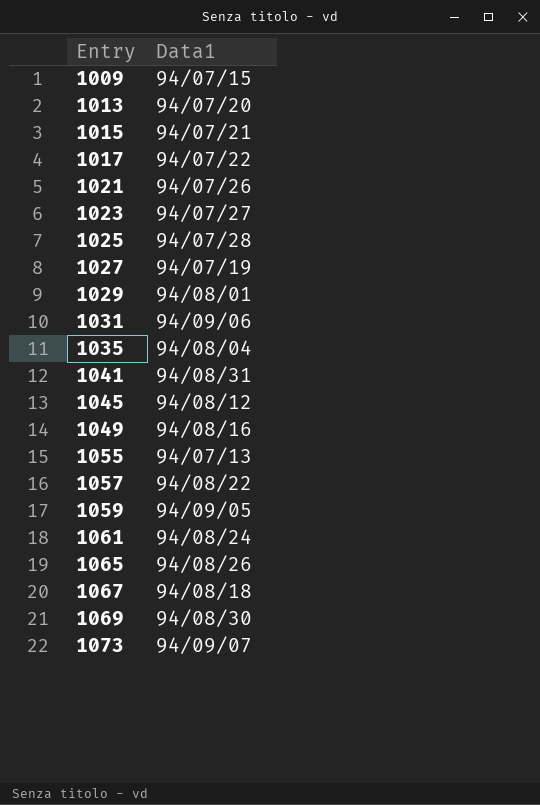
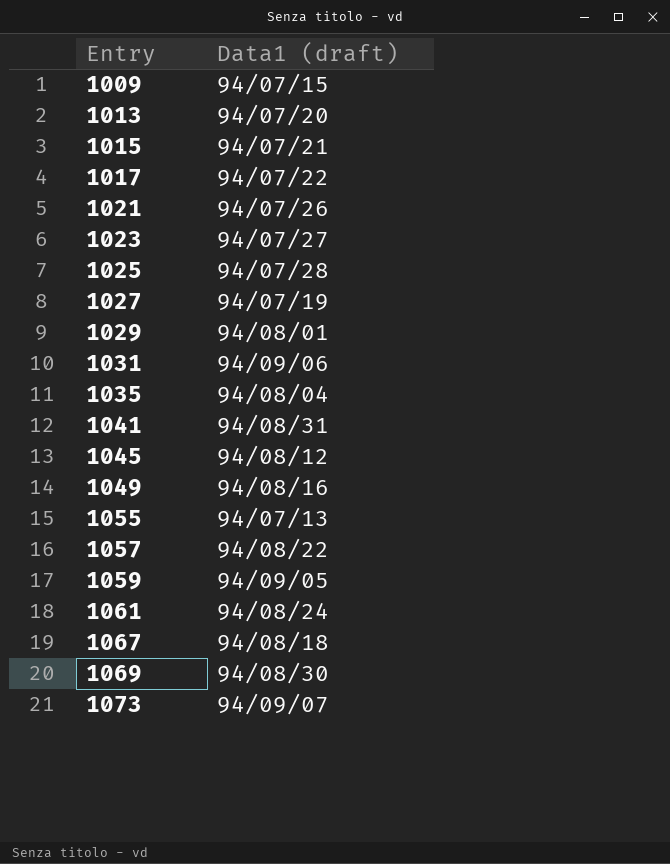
column name: Data1 -> Data1 (draft)
row 1065: 94/08/26 -> none

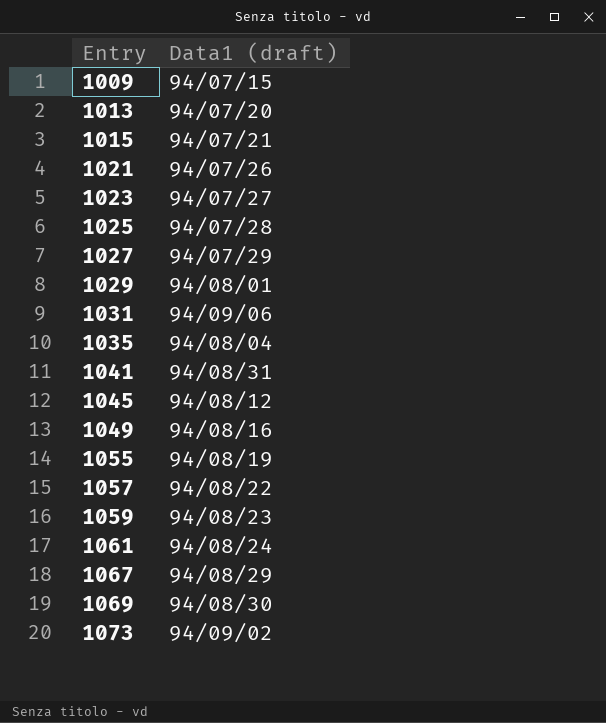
row 1017: 94/07/22 -> none
1027 | Data1 (draft): 94/07/19 -> 94/07/29
1055 | Data1 (draft): 94/07/13 -> 94/08/19
1059 | Data1 (draft): 94/09/05 -> 94/08/23
1067 | Data1 (draft): 94/08/18 -> 94/08/29
1073 | Data1 (draft): 94/09/07 -> 94/09/02

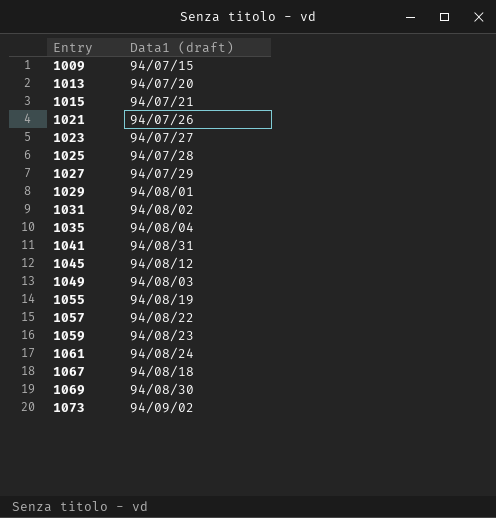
1031 | Data1 (draft): 94/09/06 -> 94/08/02
1049 | Data1 (draft): 94/08/16 -> 94/08/03
1067 | Data1 (draft): 94/08/29 -> 94/08/18

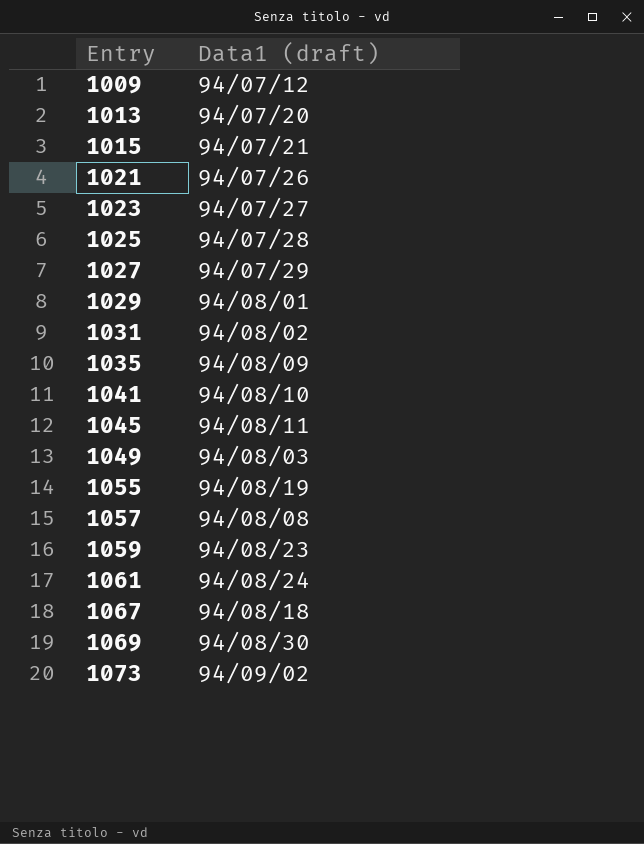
1009 | Data1 (draft): 94/07/15 -> 94/07/12
1035 | Data1 (draft): 94/08/04 -> 94/08/09
1041 | Data1 (draft): 94/08/31 -> 94/08/10
1045 | Data1 (draft): 94/08/12 -> 94/08/11
1057 | Data1 (draft): 94/08/22 -> 94/08/08

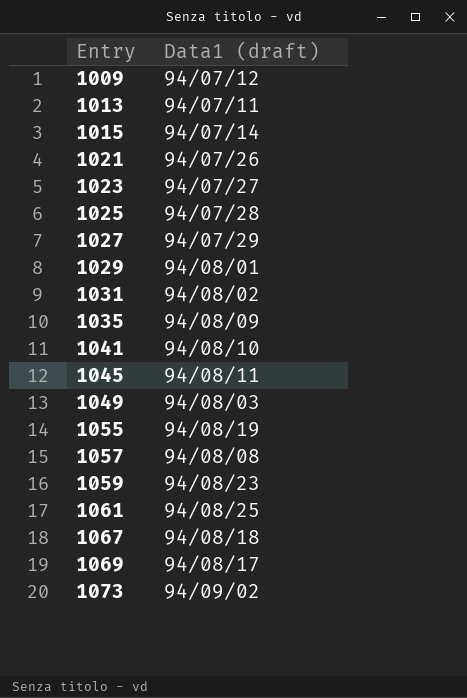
1013 | Data1 (draft): 94/07/20 -> 94/07/11
1015 | Data1 (draft): 94/07/21 -> 94/07/14
1061 | Data1 (draft): 94/08/24 -> 94/08/25
1069 | Data1 (draft): 94/08/30 -> 94/08/17

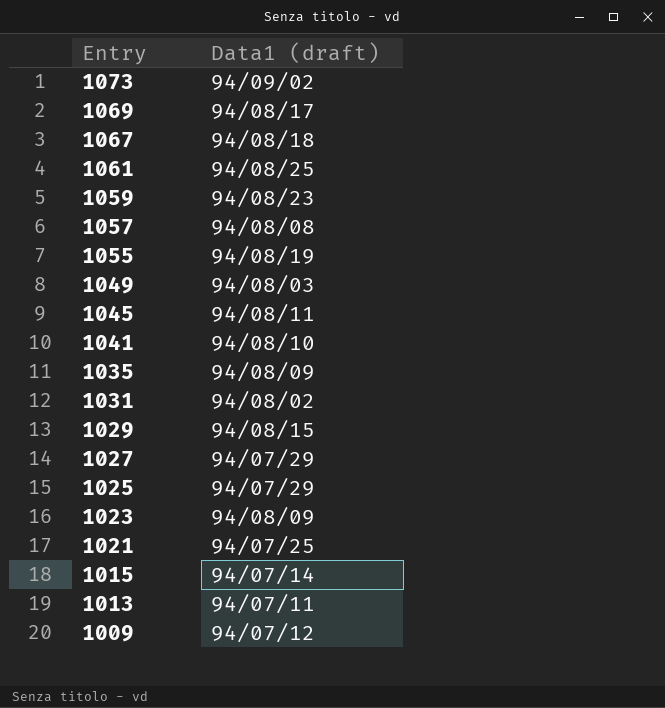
row order: Entry ascending -> Entry descending
1029 | Data1 (draft): 94/08/01 -> 94/08/15
1025 | Data1 (draft): 94/07/28 -> 94/07/29
1023 | Data1 (draft): 94/07/27 -> 94/08/09
1021 | Data1 (draft): 94/07/26 -> 94/07/25

